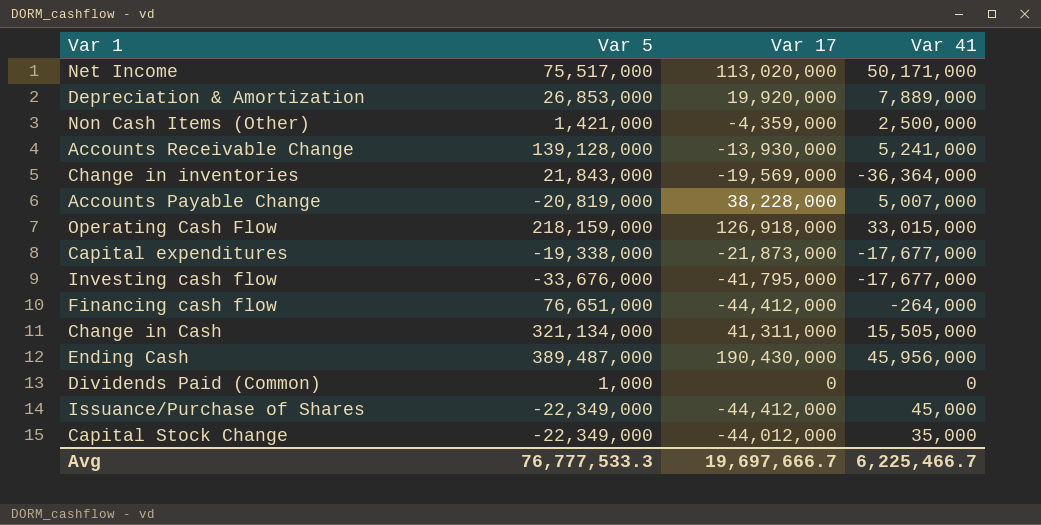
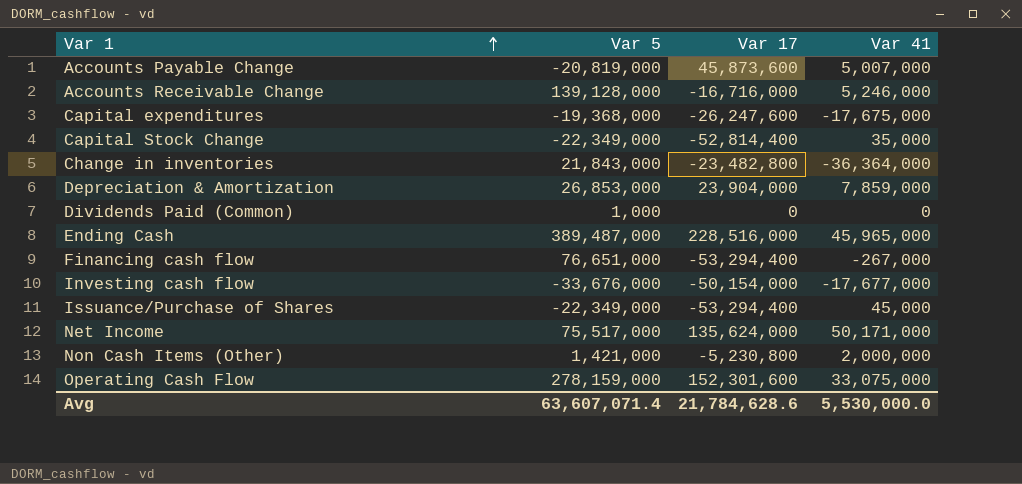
row order: none -> Var 1 ascending
row Change in Cash: 321,134,000 | 41,311,000 | 15,505,000 -> none
Accounts Payable Change | Var 17: 38,228,000 -> 45,873,600
Accounts Receivable Change | Var 17: -13,930,000 -> -16,716,000
Accounts Receivable Change | Var 41: 5,241,000 -> 5,246,000
Capital expenditures | Var 5: -19,338,000 -> -19,368,000
Capital expenditures | Var 17: -21,873,000 -> -26,247,600
Capital expenditures | Var 41: -17,677,000 -> -17,675,000
Capital Stock Change | Var 17: -44,012,000 -> -52,814,400
Change in inventories | Var 17: -19,569,000 -> -23,482,800
Depreciation & Amortization | Var 17: 19,920,000 -> 23,904,000
Depreciation & Amortization | Var 41: 7,889,000 -> 7,859,000
Ending Cash | Var 17: 190,430,000 -> 228,516,000
Ending Cash | Var 41: 45,956,000 -> 45,965,000
Financing cash flow | Var 17: -44,412,000 -> -53,294,400
Financing cash flow | Var 41: -264,000 -> -267,000
Investing cash flow | Var 17: -41,795,000 -> -50,154,000
Issuance/Purchase of Shares | Var 17: -44,412,000 -> -53,294,400
Net Income | Var 17: 113,020,000 -> 135,624,000
Non Cash Items (Other) | Var 17: -4,359,000 -> -5,230,800
Non Cash Items (Other) | Var 41: 2,500,000 -> 2,000,000
Operating Cash Flow | Var 5: 218,159,000 -> 278,159,000
Operating Cash Flow | Var 17: 126,918,000 -> 152,301,600
Operating Cash Flow | Var 41: 33,015,000 -> 33,075,000
Avg | Var 5: 76,777,533.3 -> 63,607,071.4
Avg | Var 17: 19,697,666.7 -> 21,784,628.6
Avg | Var 41: 6,225,466.7 -> 5,530,000.0

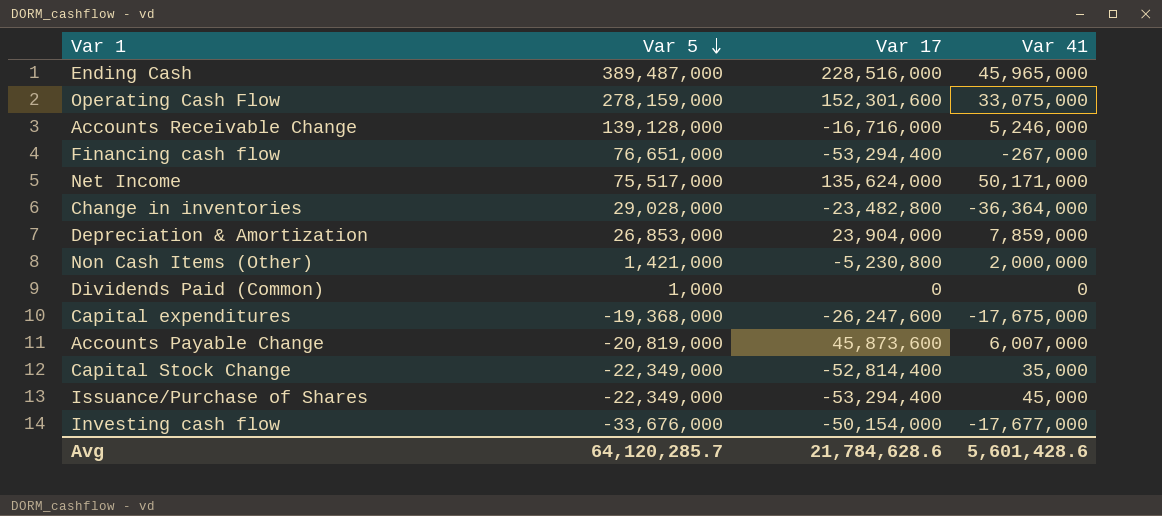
row order: Var 1 ascending -> Var 5 descending
Change in inventories | Var 5: 21,843,000 -> 29,028,000
Accounts Payable Change | Var 41: 5,007,000 -> 6,007,000
Avg | Var 5: 63,607,071.4 -> 64,120,285.7
Avg | Var 41: 5,530,000.0 -> 5,601,428.6

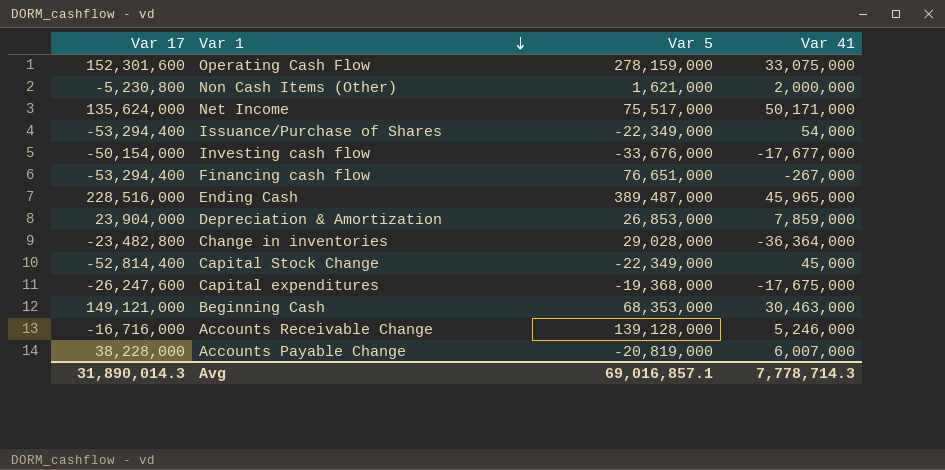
row order: Var 5 descending -> Var 1 descending
column Var 17 | position: 3 -> 1
row Dividends Paid (Common): 1,000 | 0 | 0 -> none
Non Cash Items (Other) | Var 5: 1,421,000 -> 1,621,000
Issuance/Purchase of Shares | Var 41: 45,000 -> 54,000
Capital Stock Change | Var 41: 35,000 -> 45,000
row Beginning Cash: none -> 149,121,000 | 68,353,000 | 30,463,000
Accounts Payable Change | Var 17: 45,873,600 -> 38,228,000
Avg | Var 17: 21,784,628.6 -> 31,890,014.3
Avg | Var 5: 64,120,285.7 -> 69,016,857.1
Avg | Var 41: 5,601,428.6 -> 7,778,714.3

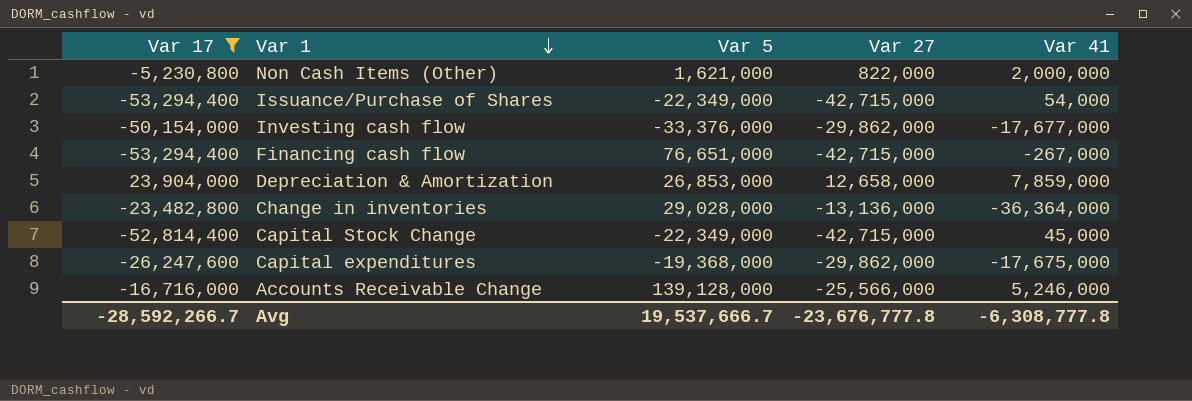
filter: none -> Var 17 <= 23,904,000
column Var 27 | position: none -> 4
Investing cash flow | Var 5: -33,676,000 -> -33,376,000
Avg | Var 17: 31,890,014.3 -> -28,592,266.7
Avg | Var 5: 69,016,857.1 -> 19,537,666.7
Avg | Var 41: 7,778,714.3 -> -6,308,777.8

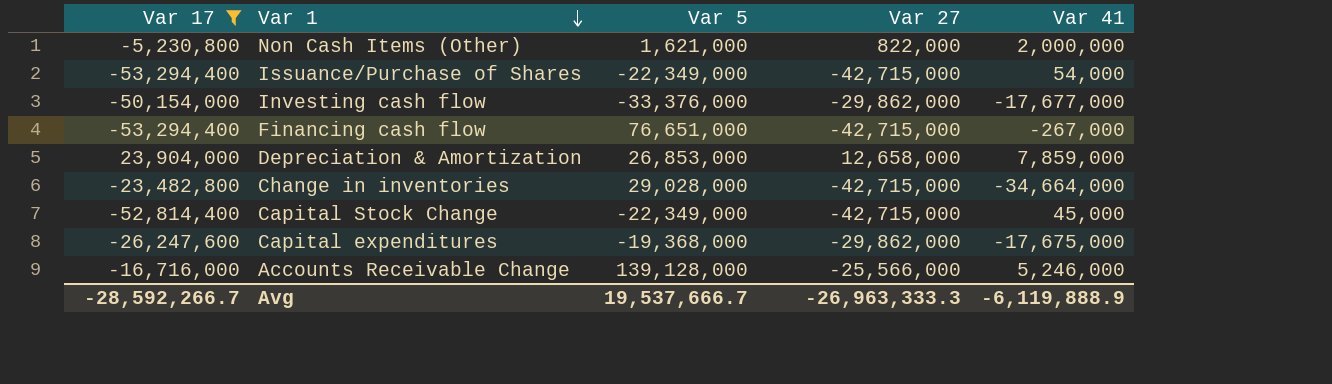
Change in inventories | Var 27: -13,136,000 -> -42,715,000
Change in inventories | Var 41: -36,364,000 -> -34,664,000
Avg | Var 27: -23,676,777.8 -> -26,963,333.3
Avg | Var 41: -6,308,777.8 -> -6,119,888.9

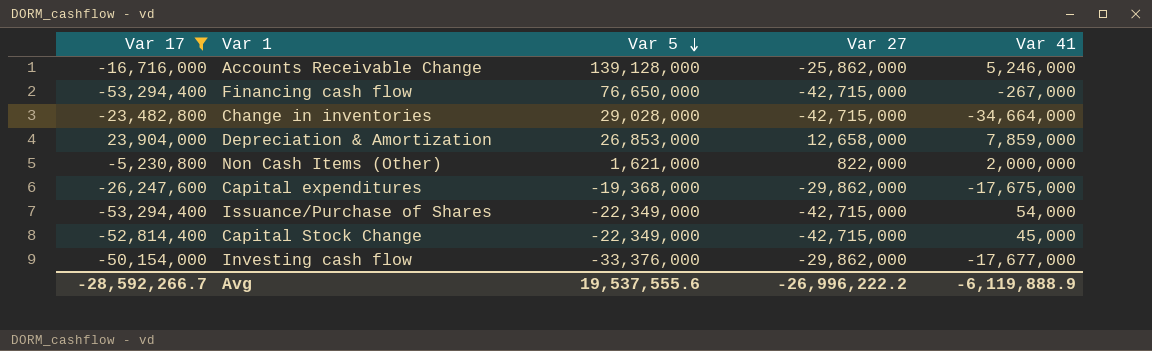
row order: Var 1 descending -> Var 5 descending
Accounts Receivable Change | Var 27: -25,566,000 -> -25,862,000
Financing cash flow | Var 5: 76,651,000 -> 76,650,000
Avg | Var 5: 19,537,666.7 -> 19,537,555.6
Avg | Var 27: -26,963,333.3 -> -26,996,222.2

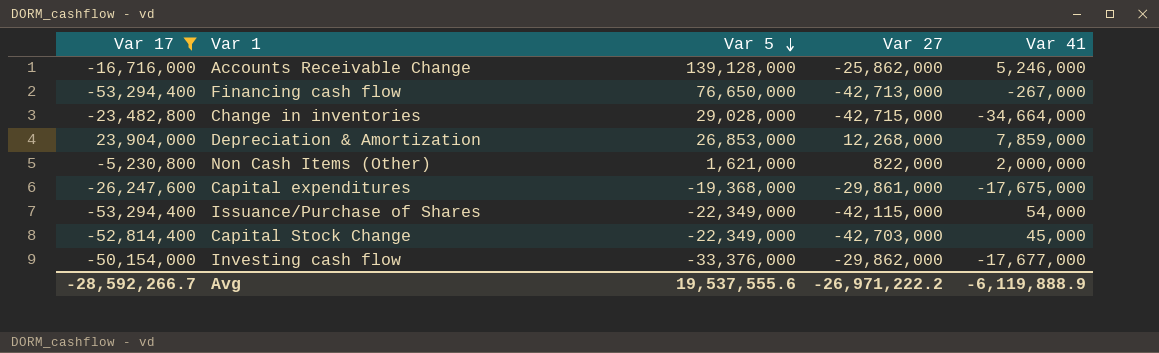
Financing cash flow | Var 27: -42,715,000 -> -42,713,000
Depreciation & Amortization | Var 27: 12,658,000 -> 12,268,000
Capital expenditures | Var 27: -29,862,000 -> -29,861,000
Issuance/Purchase of Shares | Var 27: -42,715,000 -> -42,115,000
Capital Stock Change | Var 27: -42,715,000 -> -42,703,000
Avg | Var 27: -26,996,222.2 -> -26,971,222.2

